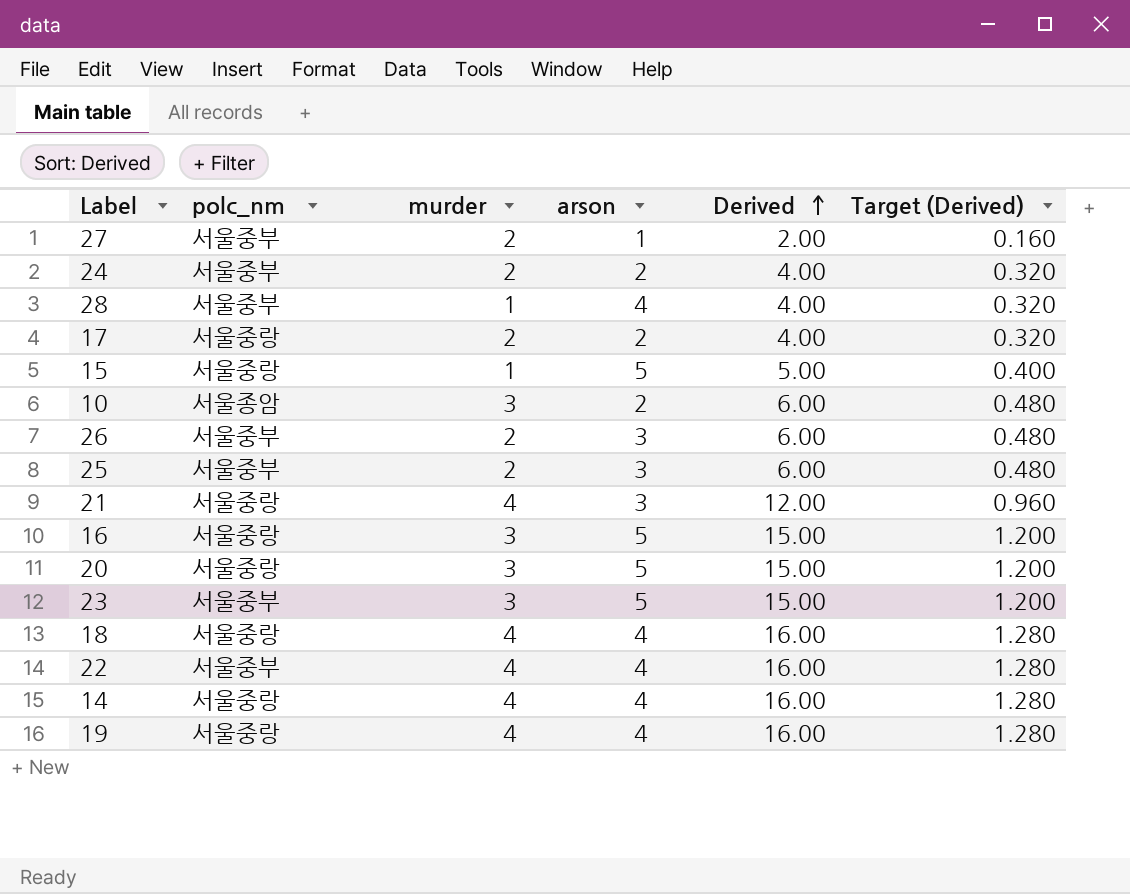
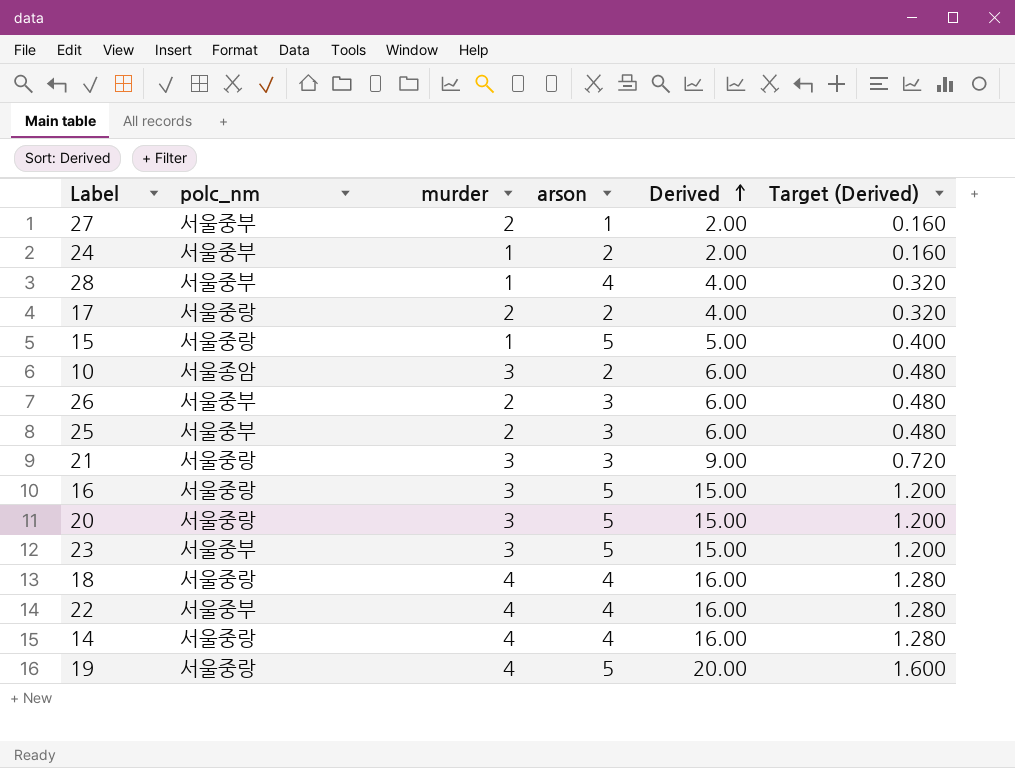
24 | murder: 2 -> 1
24 | Derived: 4.00 -> 2.00
24 | Target (Derived): 0.320 -> 0.160
21 | murder: 4 -> 3
21 | Derived: 12.00 -> 9.00
21 | Target (Derived): 0.960 -> 0.720
19 | arson: 4 -> 5
19 | Derived: 16.00 -> 20.00
19 | Target (Derived): 1.280 -> 1.600

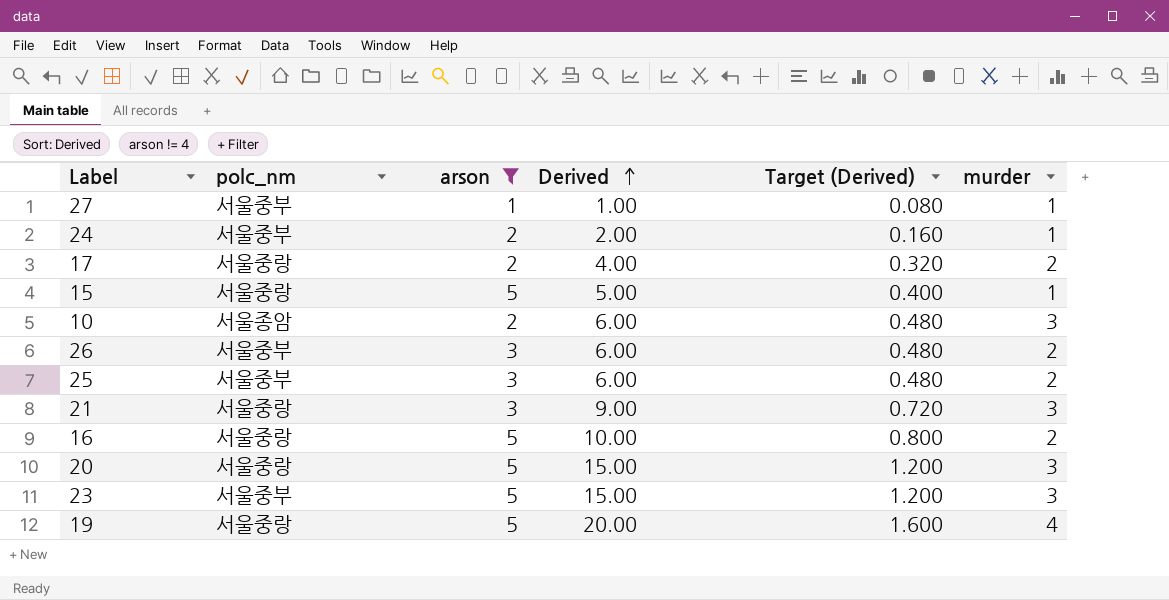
filter: none -> arson != 4
column murder | position: 3 -> 6
27 | Derived: 2.00 -> 1.00
27 | Target (Derived): 0.160 -> 0.080
27 | murder: 2 -> 1
16 | Derived: 15.00 -> 10.00
16 | Target (Derived): 1.200 -> 0.800
16 | murder: 3 -> 2

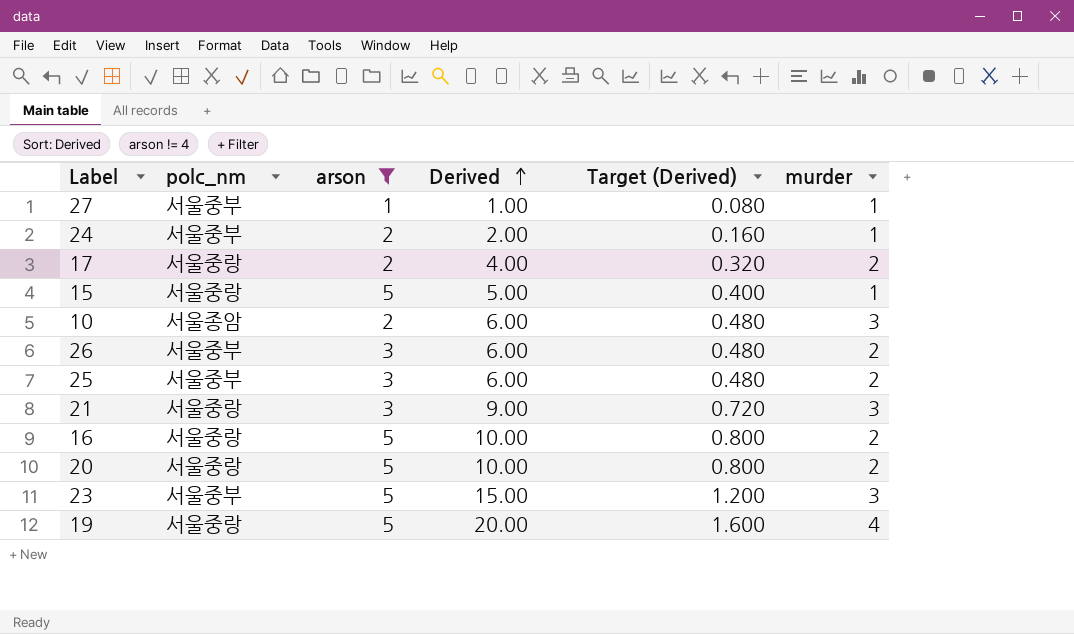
20 | Derived: 15.00 -> 10.00
20 | Target (Derived): 1.200 -> 0.800
20 | murder: 3 -> 2

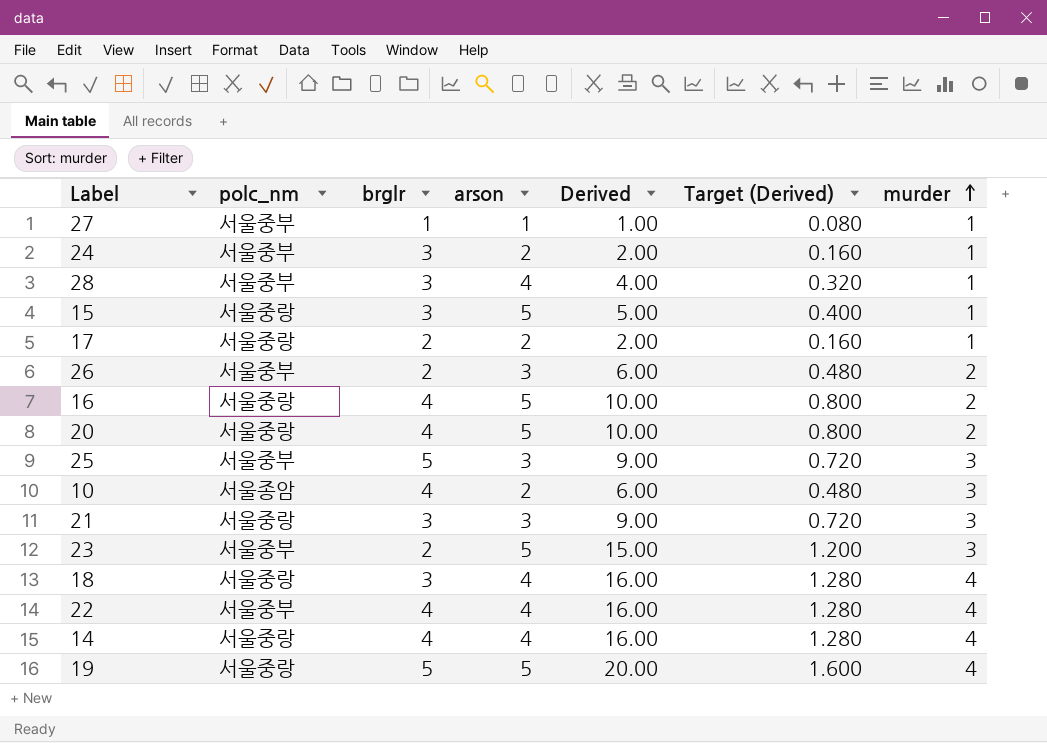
filter: arson != 4 -> none
row order: Derived ascending -> murder ascending
column brglr | position: none -> 3
17 | Derived: 4.00 -> 2.00
17 | Target (Derived): 0.320 -> 0.160
17 | murder: 2 -> 1
25 | Derived: 6.00 -> 9.00
25 | Target (Derived): 0.480 -> 0.720
25 | murder: 2 -> 3

